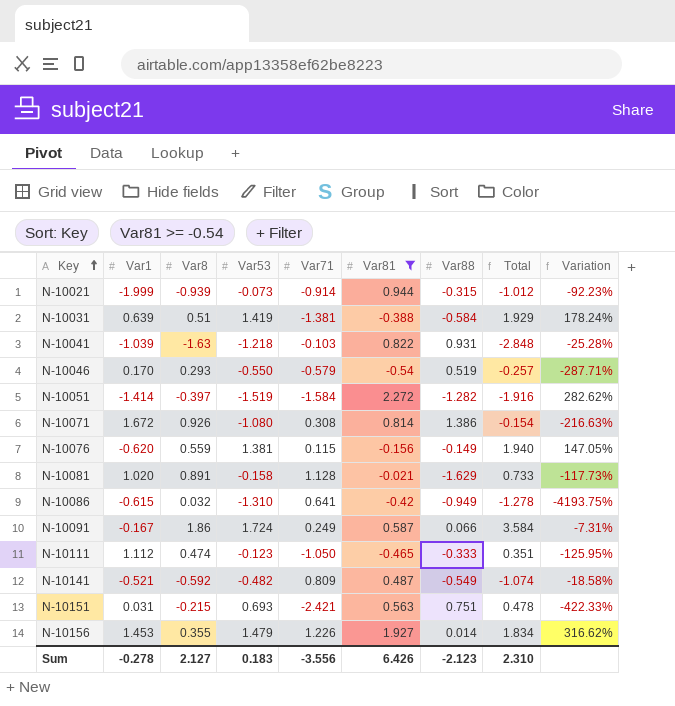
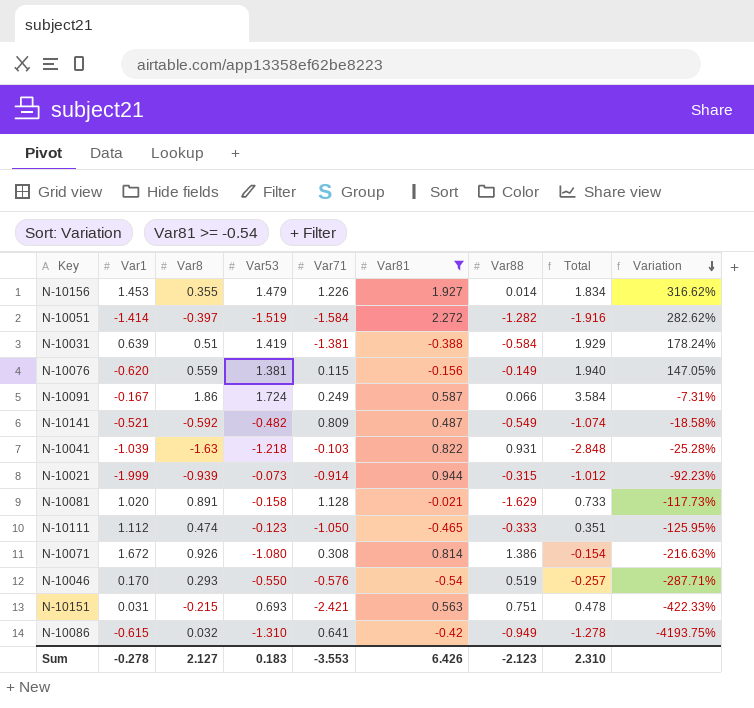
row order: Key ascending -> Variation descending
N-10046 | Var71: -0.579 -> -0.576
Sum | Var71: -3.556 -> -3.553

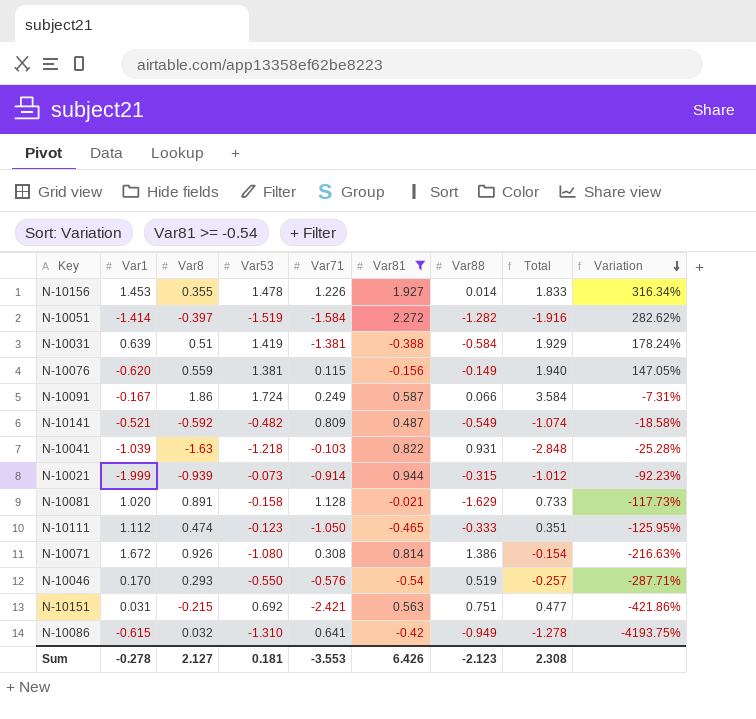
N-10156 | Var53: 1.479 -> 1.478
N-10156 | Total: 1.834 -> 1.833
N-10156 | Variation: 316.62% -> 316.34%
N-10151 | Var53: 0.693 -> 0.692
N-10151 | Total: 0.478 -> 0.477
N-10151 | Variation: -422.33% -> -421.86%
Sum | Var53: 0.183 -> 0.181
Sum | Total: 2.310 -> 2.308

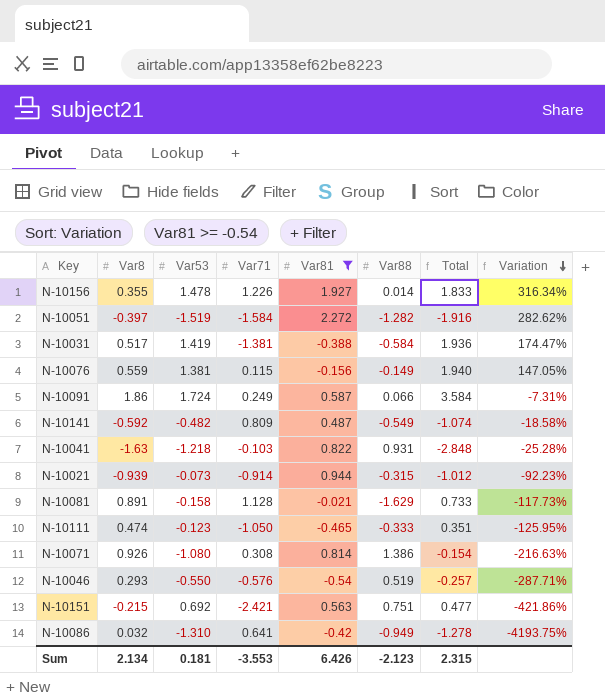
column Var1 | position: 2 -> none
N-10031 | Var8: 0.51 -> 0.517
N-10031 | Total: 1.929 -> 1.936
N-10031 | Variation: 178.24% -> 174.47%
Sum | Var8: 2.127 -> 2.134
Sum | Total: 2.308 -> 2.315

